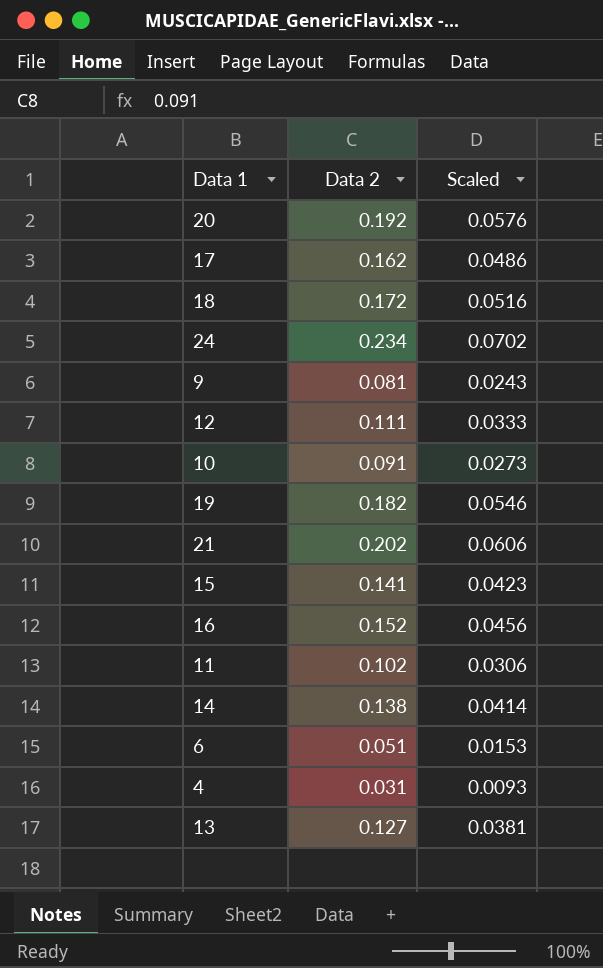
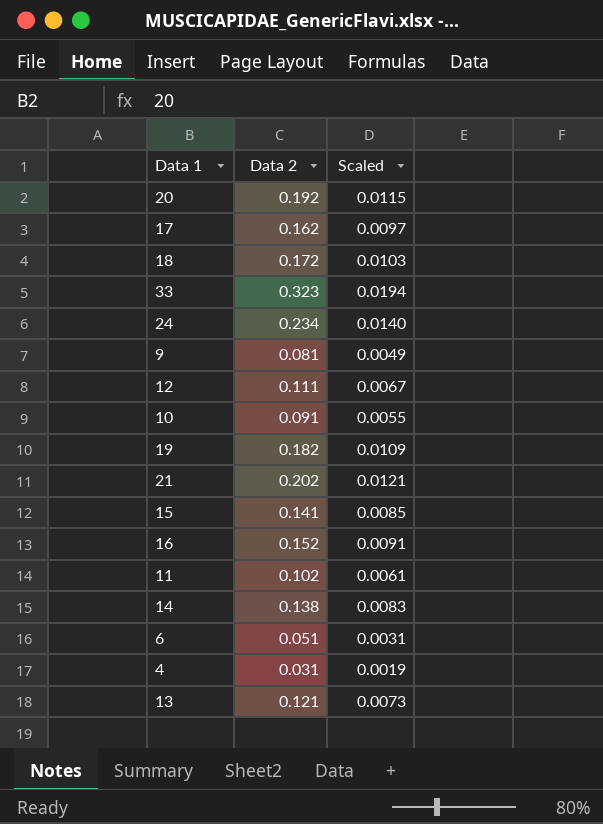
column Scaled | formula: [Data 2] * 0.3 -> [Data 2] * 0.06
row 33: none -> 0.323 | 0.0194
13 | Data 2: 0.127 -> 0.121

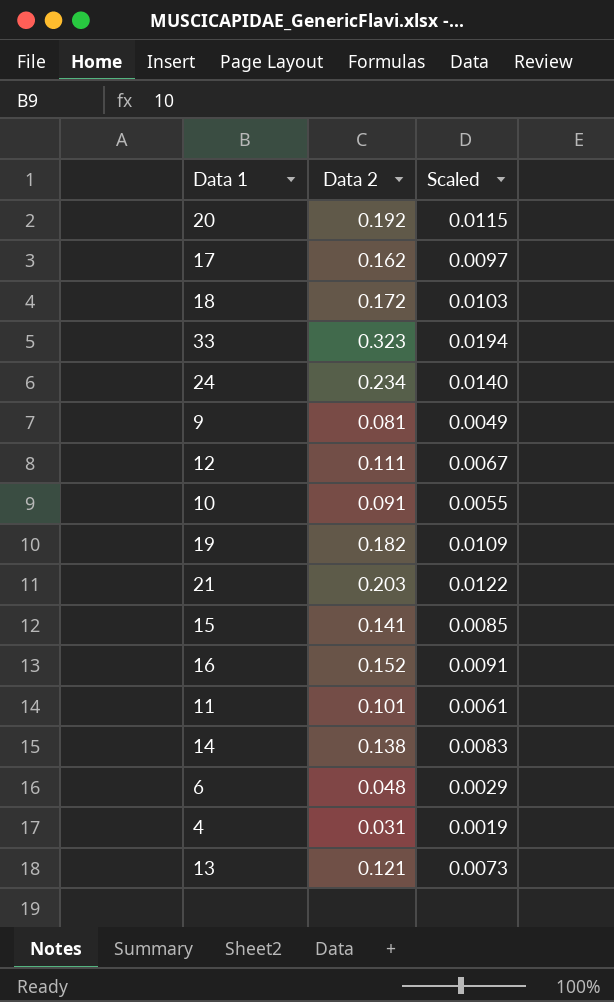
21 | Data 2: 0.202 -> 0.203
21 | Scaled: 0.0121 -> 0.0122
11 | Data 2: 0.102 -> 0.101
6 | Data 2: 0.051 -> 0.048
6 | Scaled: 0.0031 -> 0.0029

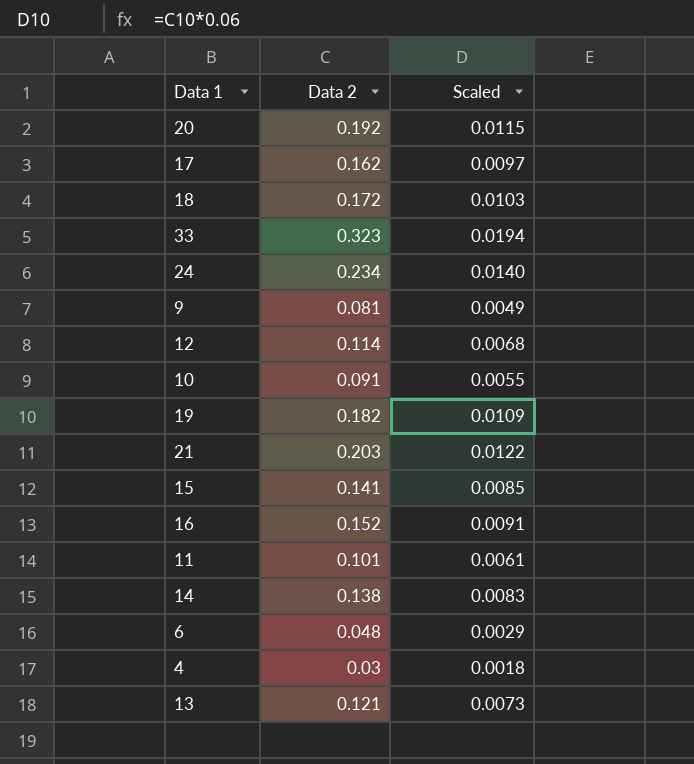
12 | Data 2: 0.111 -> 0.114
12 | Scaled: 0.0067 -> 0.0068
4 | Data 2: 0.031 -> 0.03
4 | Scaled: 0.0019 -> 0.0018

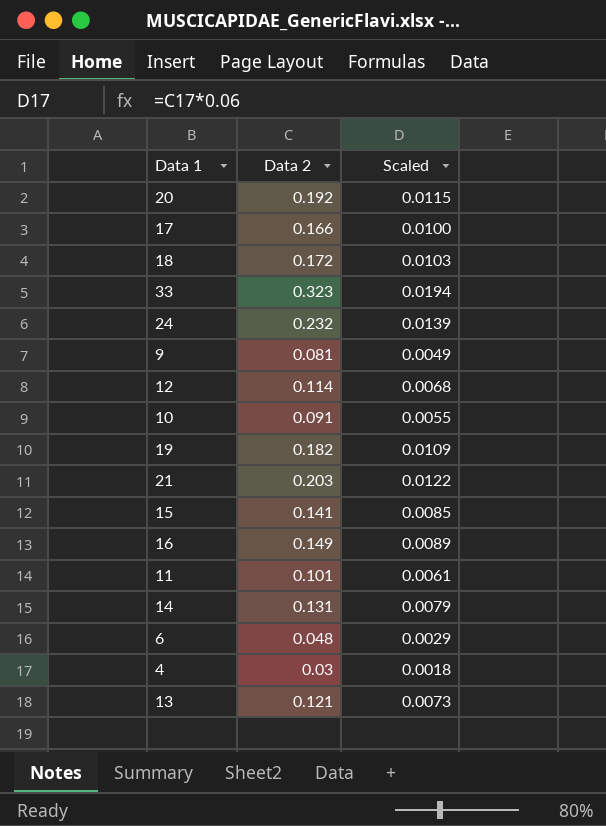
17 | Data 2: 0.162 -> 0.166
17 | Scaled: 0.0097 -> 0.0100
24 | Data 2: 0.234 -> 0.232
24 | Scaled: 0.0140 -> 0.0139
16 | Data 2: 0.152 -> 0.149
16 | Scaled: 0.0091 -> 0.0089
14 | Data 2: 0.138 -> 0.131
14 | Scaled: 0.0083 -> 0.0079

